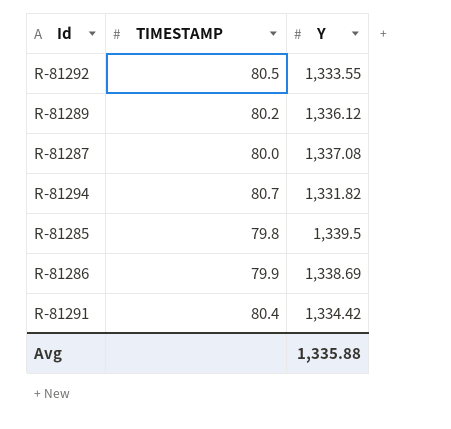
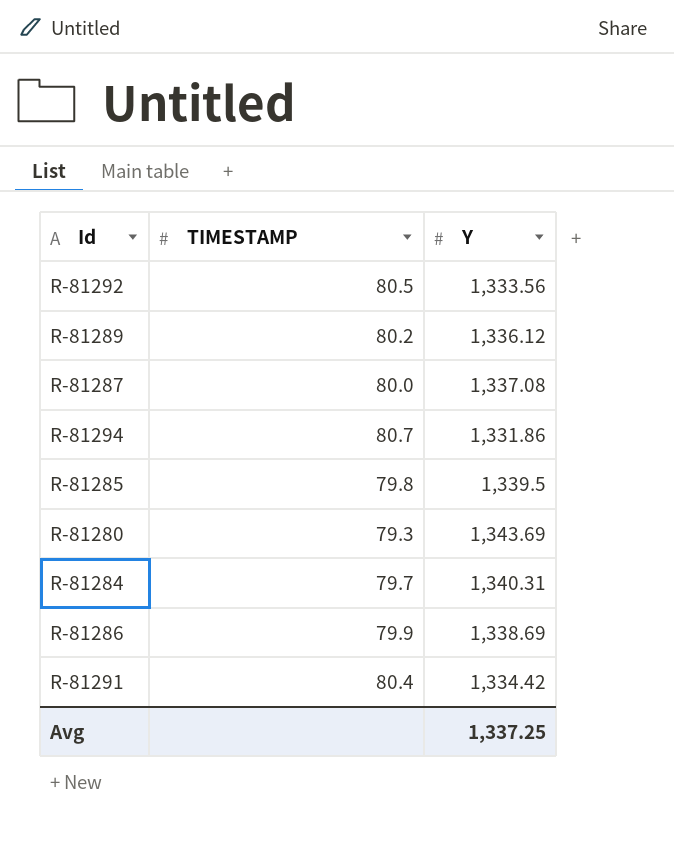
R-81292 | Y: 1,333.55 -> 1,333.56
R-81294 | Y: 1,331.82 -> 1,331.86
row R-81280: none -> 79.3 | 1,343.69
row R-81284: none -> 79.7 | 1,340.31
Avg | Y: 1,335.88 -> 1,337.25

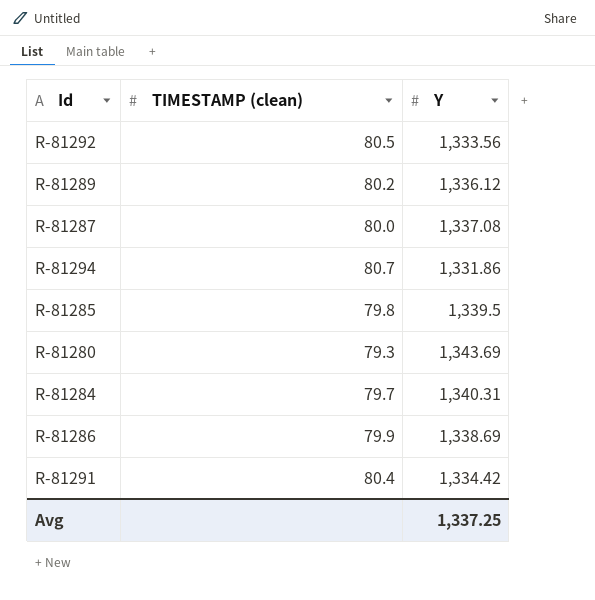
column name: TIMESTAMP -> TIMESTAMP (clean)

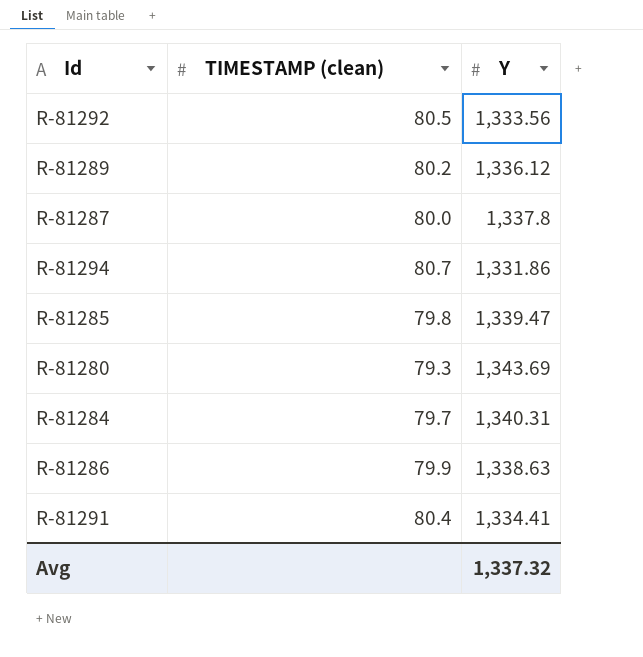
R-81287 | Y: 1,337.08 -> 1,337.8
R-81285 | Y: 1,339.5 -> 1,339.47
R-81286 | Y: 1,338.69 -> 1,338.63
R-81291 | Y: 1,334.42 -> 1,334.41
Avg | Y: 1,337.25 -> 1,337.32

